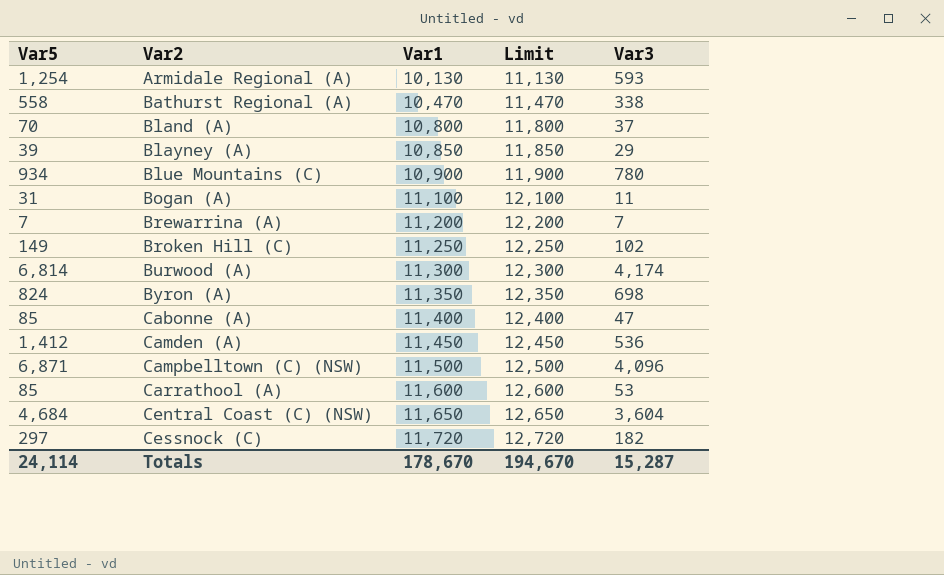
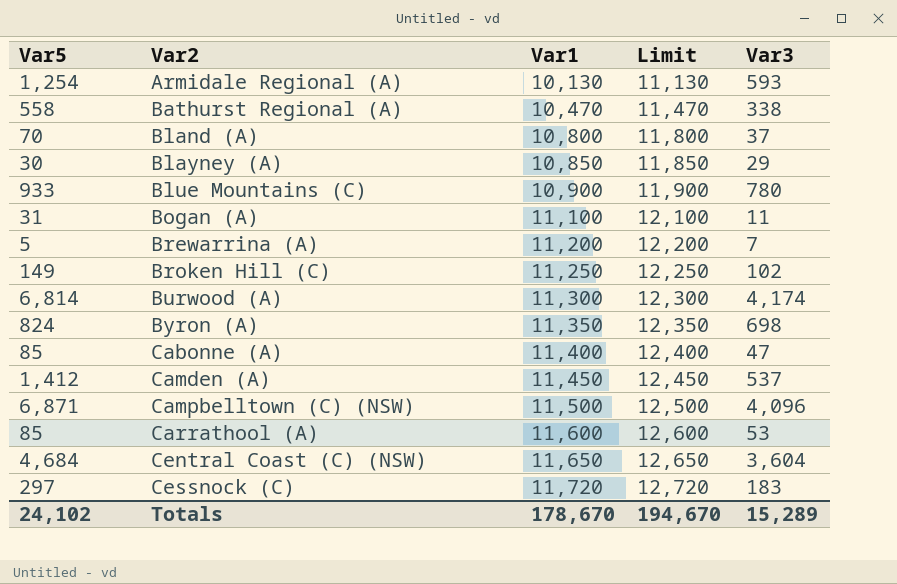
Blayney (A) | Var5: 39 -> 30
Blue Mountains (C) | Var5: 934 -> 933
Brewarrina (A) | Var5: 7 -> 5
Camden (A) | Var3: 536 -> 537
Cessnock (C) | Var3: 182 -> 183
Totals | Var5: 24,114 -> 24,102
Totals | Var3: 15,287 -> 15,289

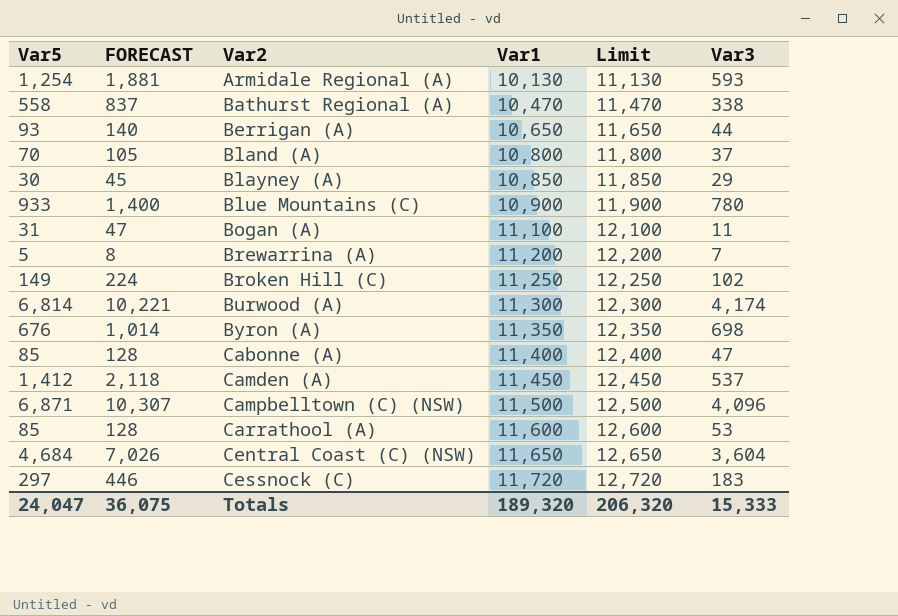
column FORECAST | formula: none -> [Var5] * 1.5
row Berrigan (A): none -> 93 | 140 | 10,650 | 11,650 | 44
Byron (A) | Var5: 824 -> 676
Totals | Var5: 24,102 -> 24,047
Totals | Var1: 178,670 -> 189,320
Totals | Limit: 194,670 -> 206,320
Totals | Var3: 15,289 -> 15,333

